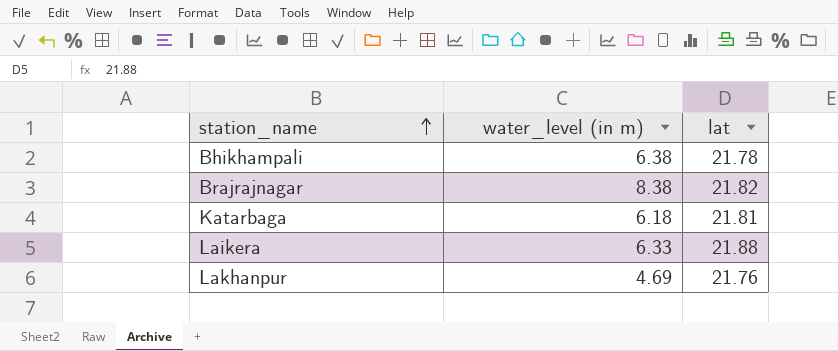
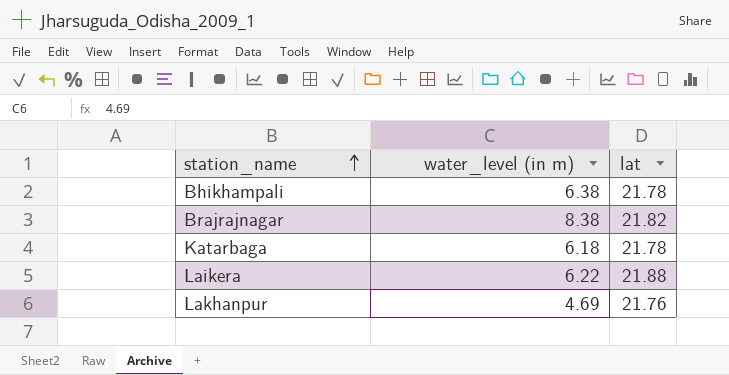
Katarbaga | lat: 21.81 -> 21.78
Laikera | water_level (in m): 6.33 -> 6.22

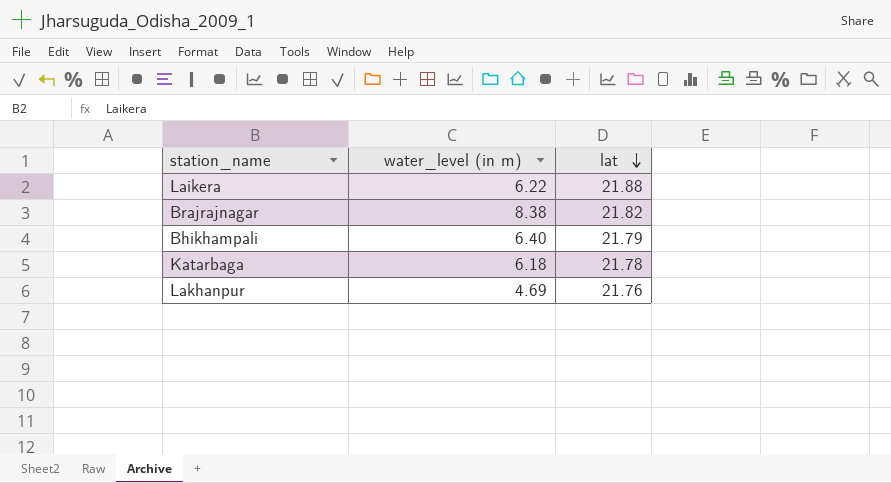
row order: station_name ascending -> lat descending
Bhikhampali | water_level (in m): 6.38 -> 6.40
Bhikhampali | lat: 21.78 -> 21.79

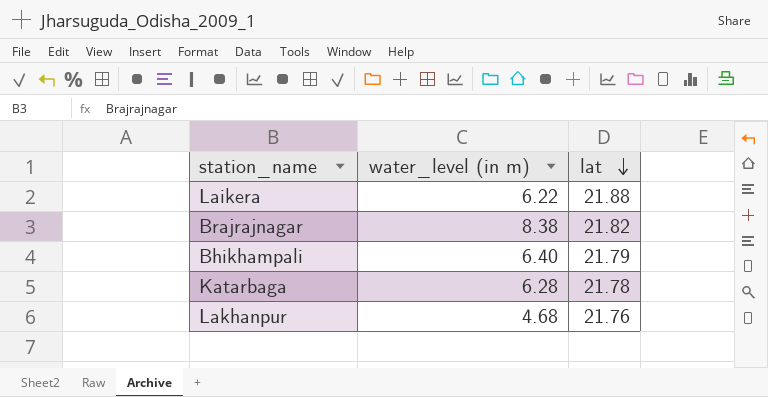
Katarbaga | water_level (in m): 6.18 -> 6.28
Lakhanpur | water_level (in m): 4.69 -> 4.68

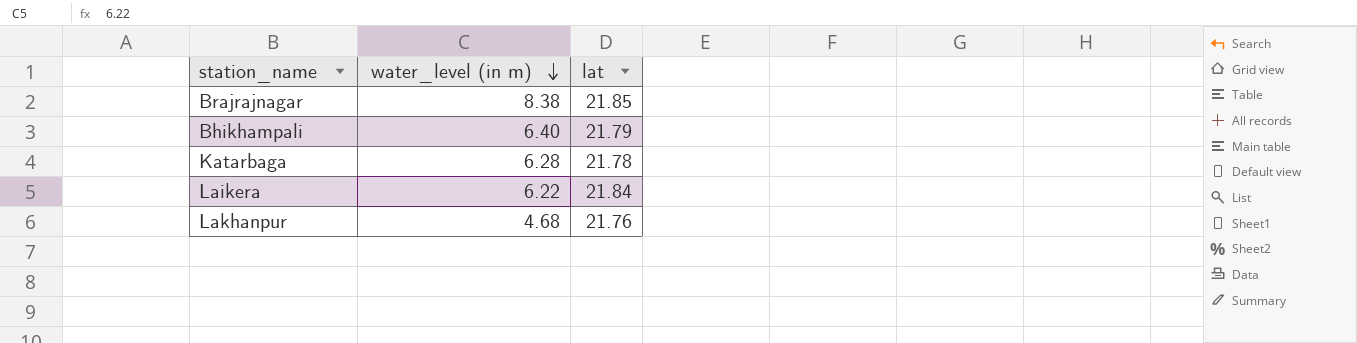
row order: lat descending -> water_level (in m) descending
Brajrajnagar | lat: 21.82 -> 21.85
Laikera | lat: 21.88 -> 21.84

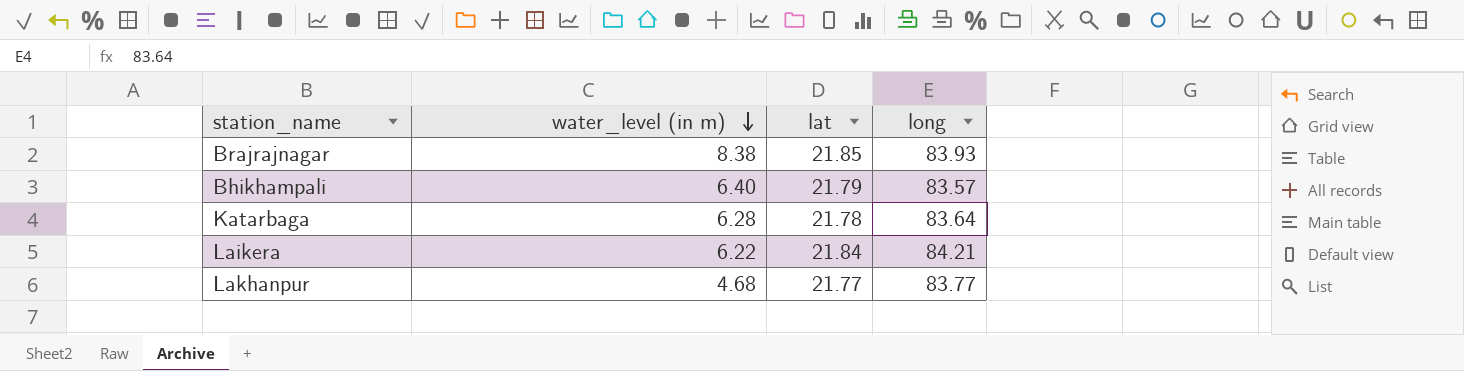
column long | position: none -> 4
Lakhanpur | lat: 21.76 -> 21.77

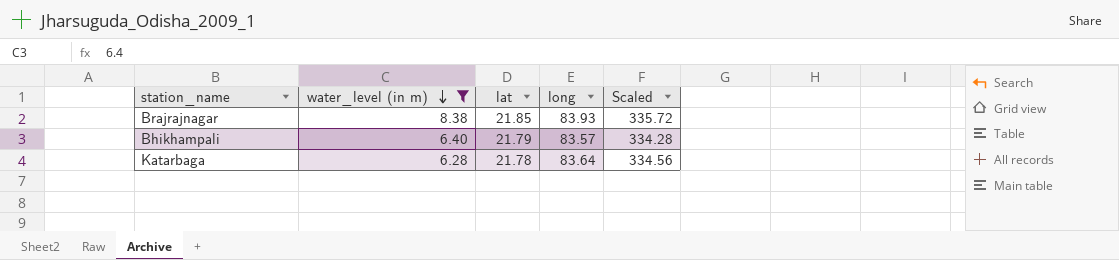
filter: none -> water_level (in m) >= 6.28
column Scaled | formula: none -> [long] * 4

